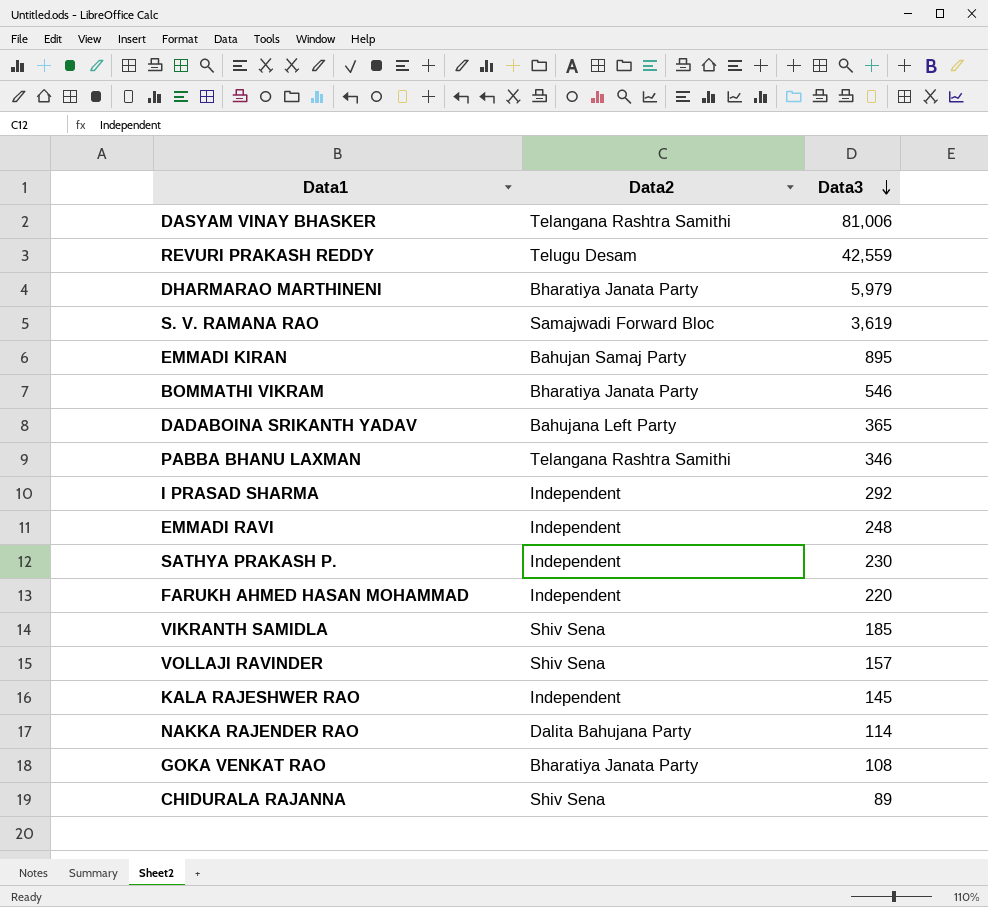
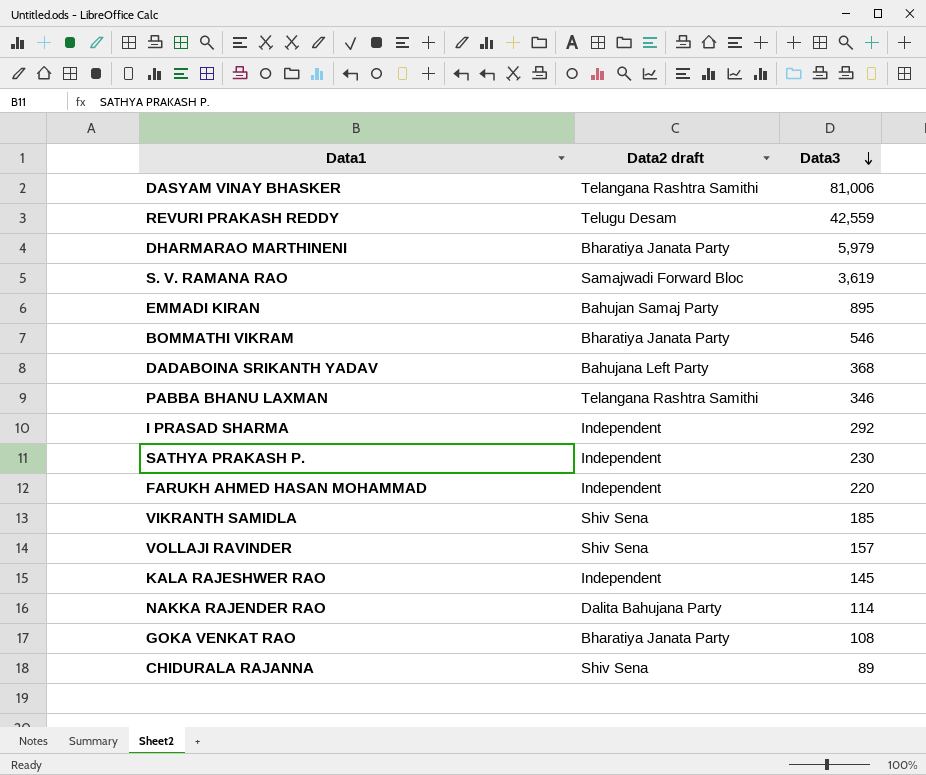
column name: Data2 -> Data2 draft
row EMMADI RAVI: Independent | 248 -> none
DADABOINA SRIKANTH YADAV | Data3: 365 -> 368

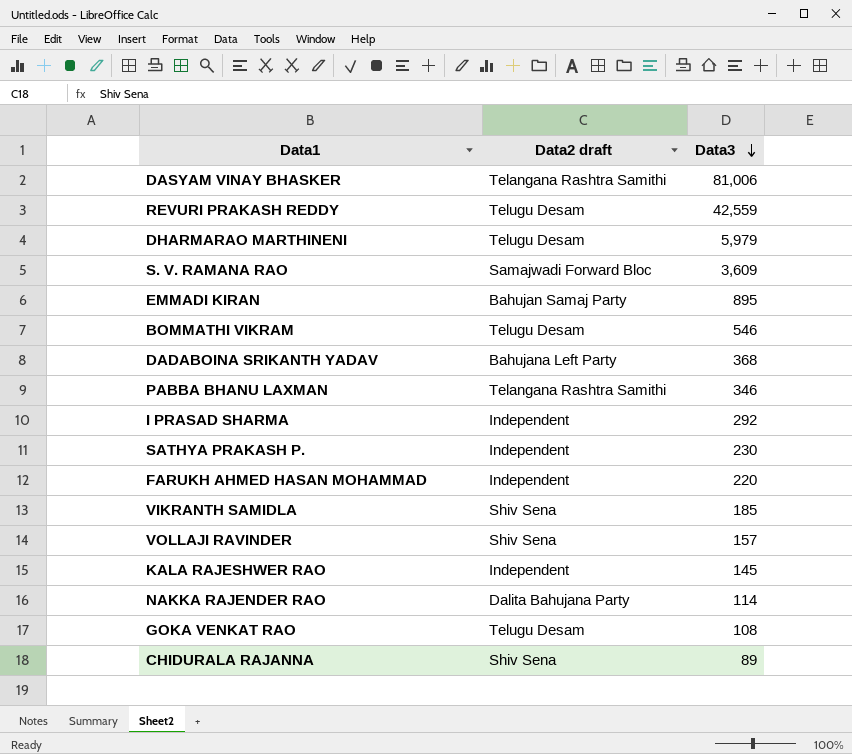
DHARMARAO MARTHINENI | Data2 draft: Bharatiya Janata Party -> Telugu Desam
S. V. RAMANA RAO | Data3: 3,619 -> 3,609
BOMMATHI VIKRAM | Data2 draft: Bharatiya Janata Party -> Telugu Desam
GOKA VENKAT RAO | Data2 draft: Bharatiya Janata Party -> Telugu Desam

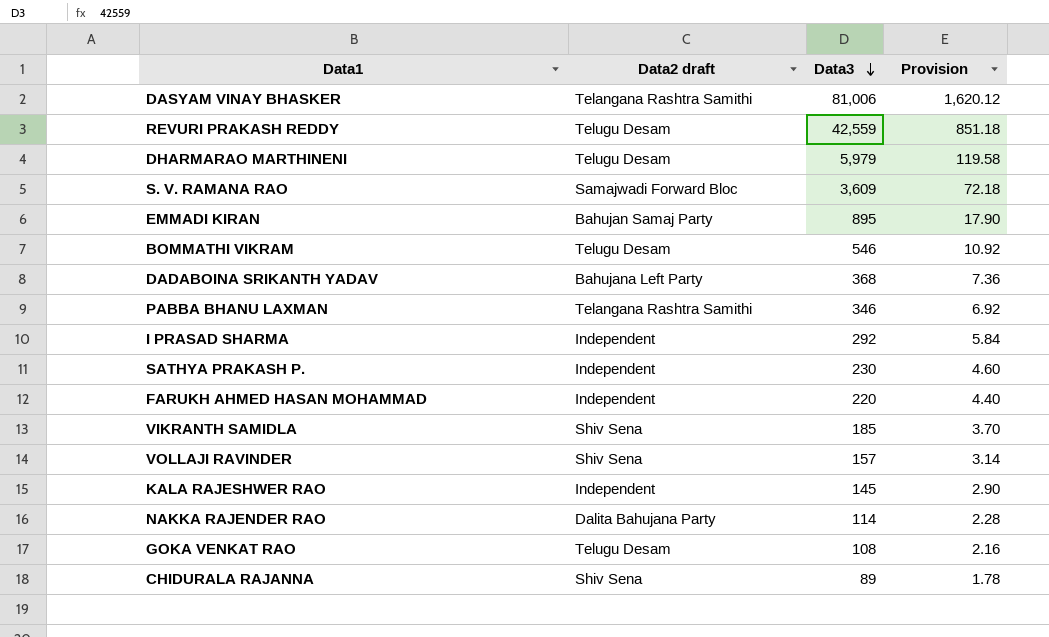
column Provision | formula: none -> [Data3] * 0.02

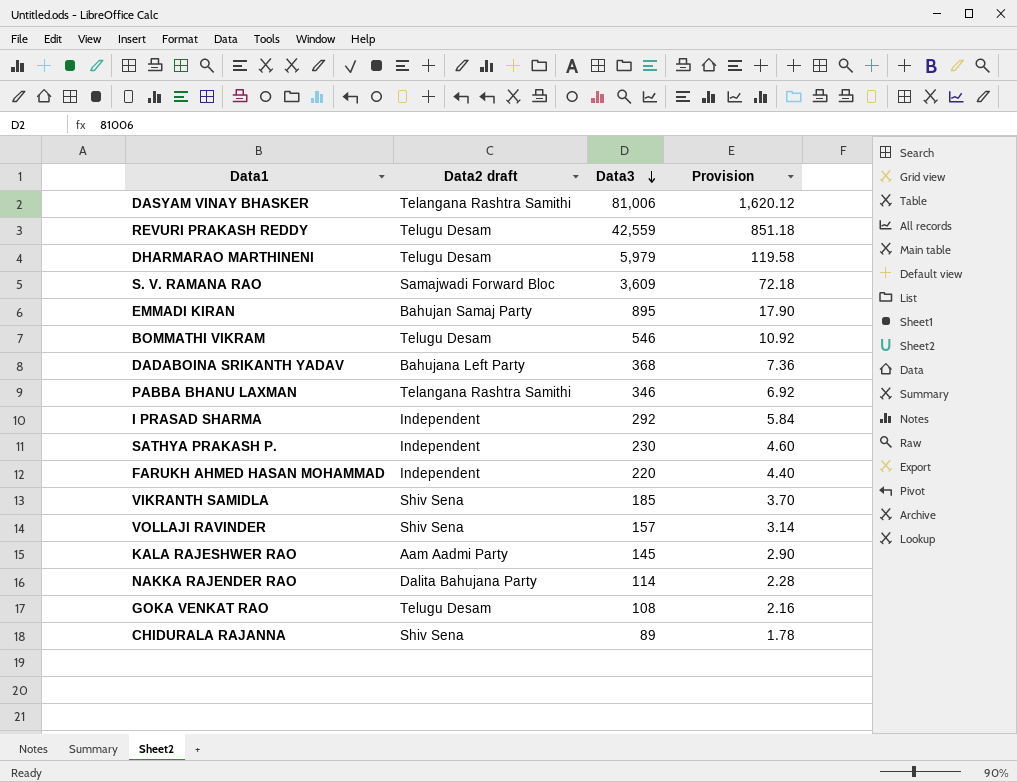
KALA RAJESHWER RAO | Data2 draft: Independent -> Aam Aadmi Party

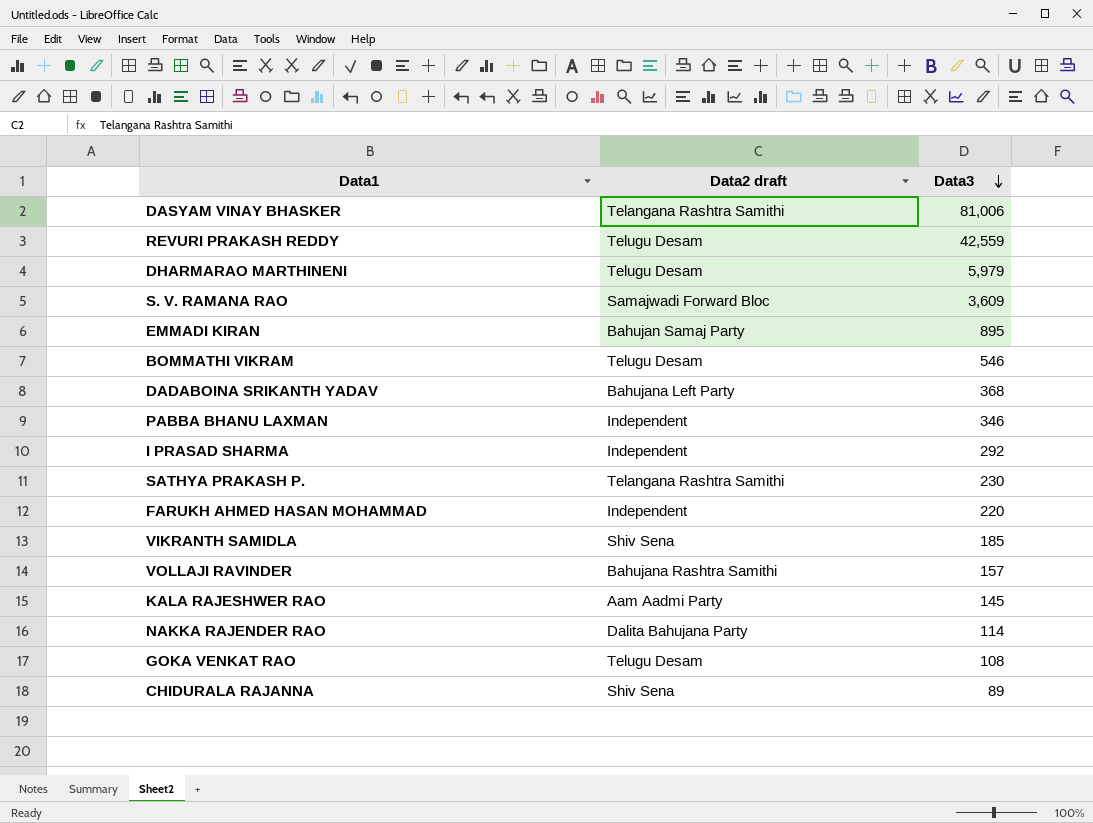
column Provision | formula: [Data3] * 0.02 -> none
PABBA BHANU LAXMAN | Data2 draft: Telangana Rashtra Samithi -> Independent
SATHYA PRAKASH P. | Data2 draft: Independent -> Telangana Rashtra Samithi
VOLLAJI RAVINDER | Data2 draft: Shiv Sena -> Bahujana Rashtra Samithi

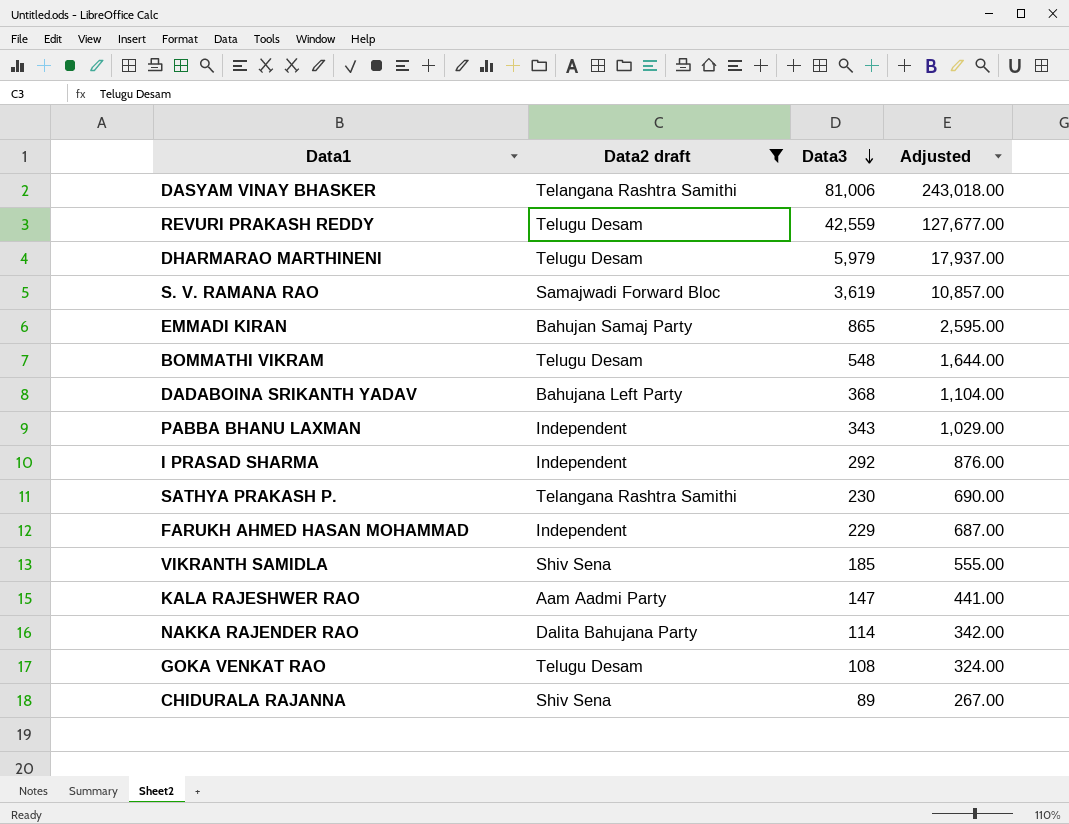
filter: none -> Data2 draft != Bahujana Rashtra Samithi
column Adjusted | formula: none -> [Data3] * 3
S. V. RAMANA RAO | Data3: 3,609 -> 3,619
EMMADI KIRAN | Data3: 895 -> 865
BOMMATHI VIKRAM | Data3: 546 -> 548
PABBA BHANU LAXMAN | Data3: 346 -> 343
FARUKH AHMED HASAN MOHAMMAD | Data3: 220 -> 229
KALA RAJESHWER RAO | Data3: 145 -> 147

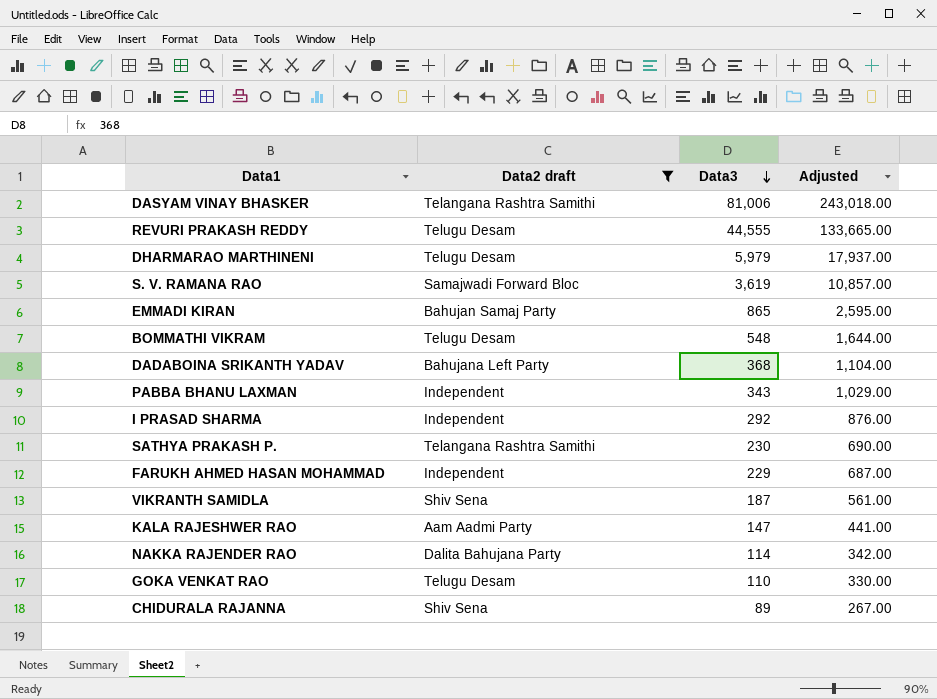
REVURI PRAKASH REDDY | Data3: 42,559 -> 44,555
REVURI PRAKASH REDDY | Adjusted: 127,677.00 -> 133,665.00
VIKRANTH SAMIDLA | Data3: 185 -> 187
VIKRANTH SAMIDLA | Adjusted: 555.00 -> 561.00
GOKA VENKAT RAO | Data3: 108 -> 110
GOKA VENKAT RAO | Adjusted: 324.00 -> 330.00

